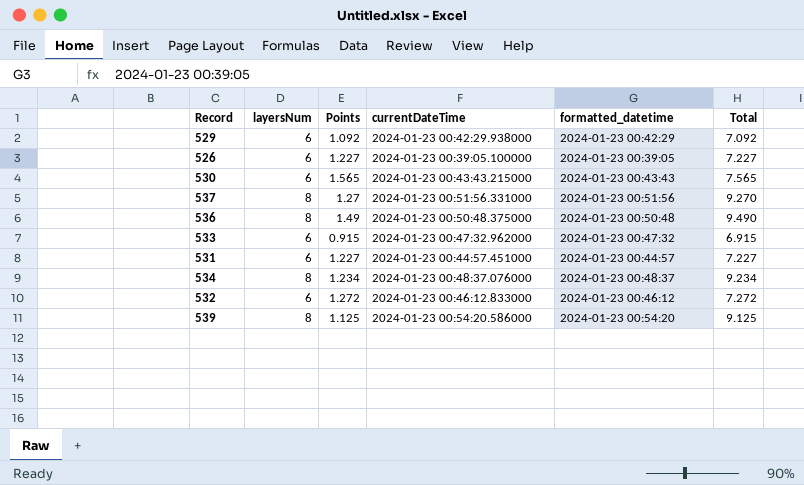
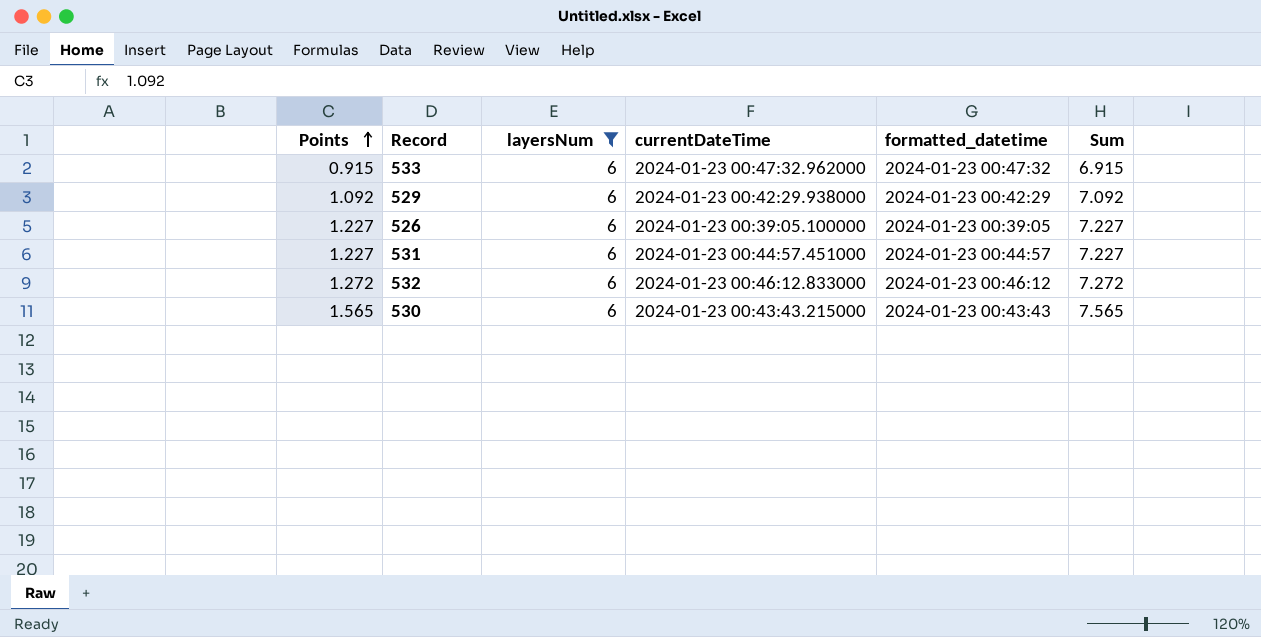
filter: none -> layersNum = 6
row order: none -> Points ascending
column Points | position: 3 -> 1
column name: Total -> Sum

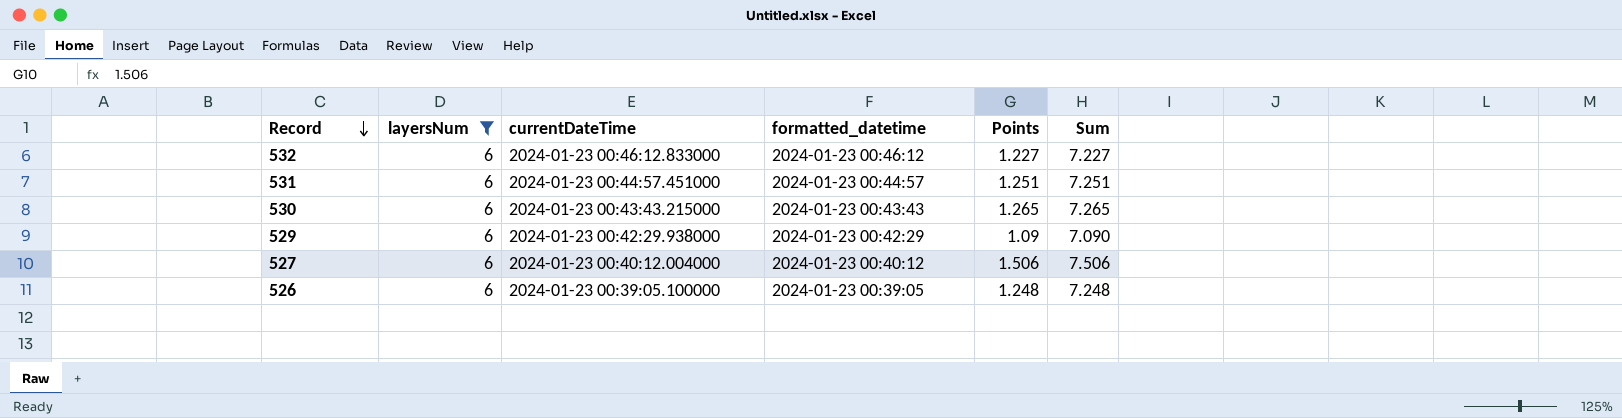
row order: Points ascending -> Record descending
column Points | position: 1 -> 5
row 533: 0.915 | 6 | 2024-01-23 00:47:32.962000 | 2024-01-23 00:47:32 | 6.915 -> none
532 | Points: 1.272 -> 1.227
532 | Sum: 7.272 -> 7.227
531 | Points: 1.227 -> 1.251
531 | Sum: 7.227 -> 7.251
530 | Points: 1.565 -> 1.265
530 | Sum: 7.565 -> 7.265
529 | Points: 1.092 -> 1.09
529 | Sum: 7.092 -> 7.090
row 527: none -> 6 | 2024-01-23 00:40:12.004000 | 2024-01-23 00:40:12 | 1.506 | 7.506
526 | Points: 1.227 -> 1.248
526 | Sum: 7.227 -> 7.248

